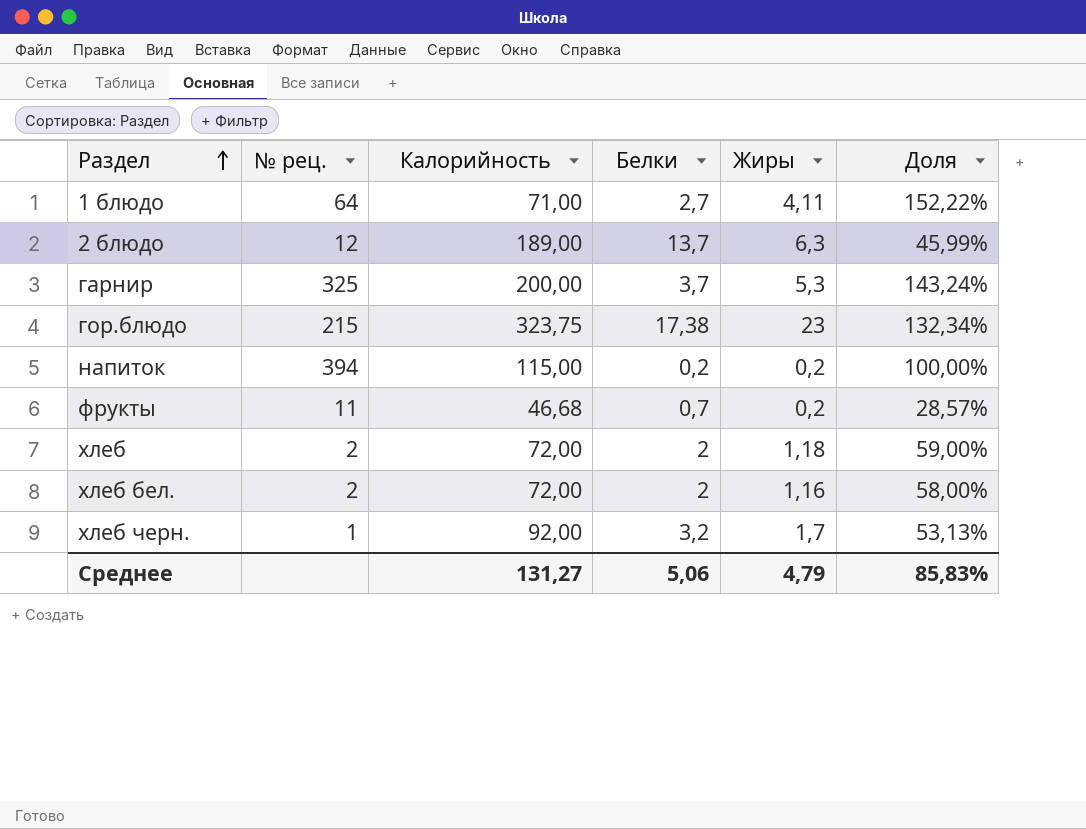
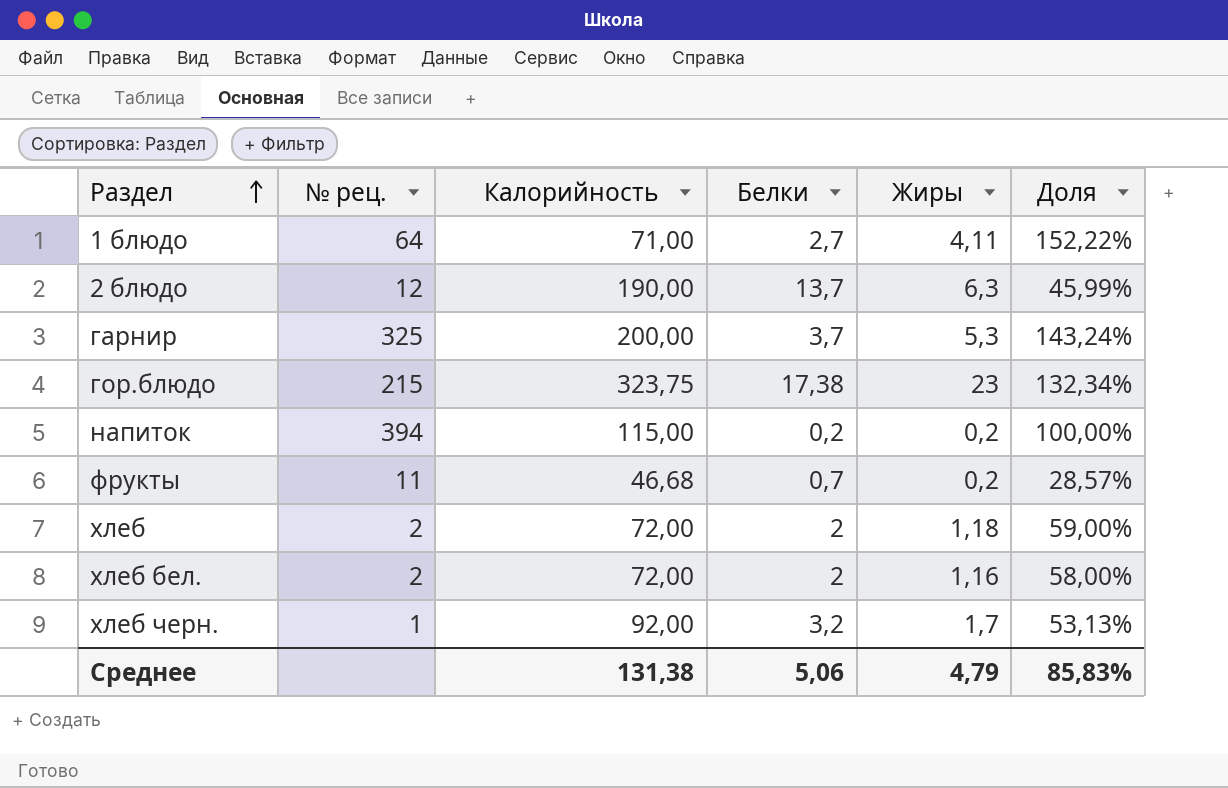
2 блюдо | Калорийность: 189,00 -> 190,00
Среднее | Калорийность: 131,27 -> 131,38

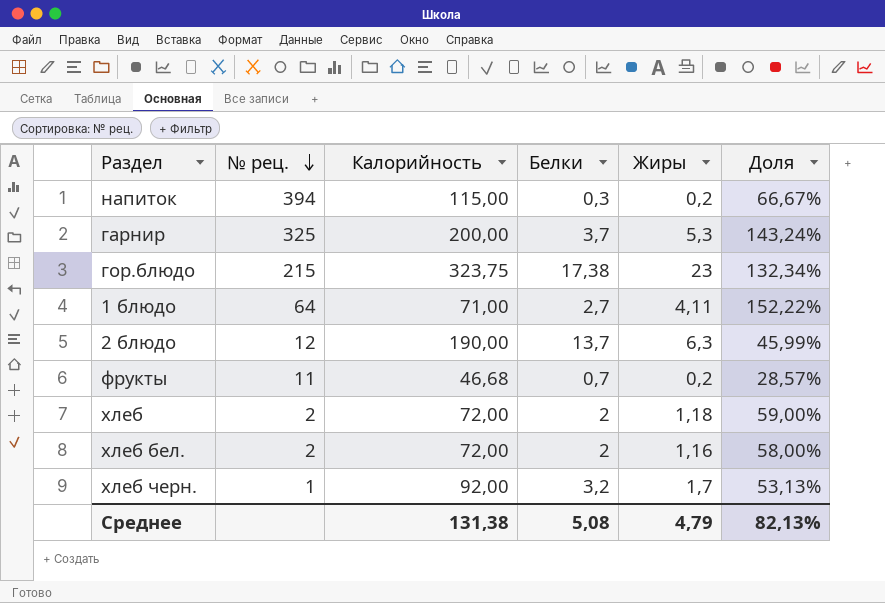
row order: Раздел ascending -> № рец. descending
напиток | Белки: 0,2 -> 0,3
напиток | Доля: 100,00% -> 66,67%
Среднее | Белки: 5,06 -> 5,08
Среднее | Доля: 85,83% -> 82,13%

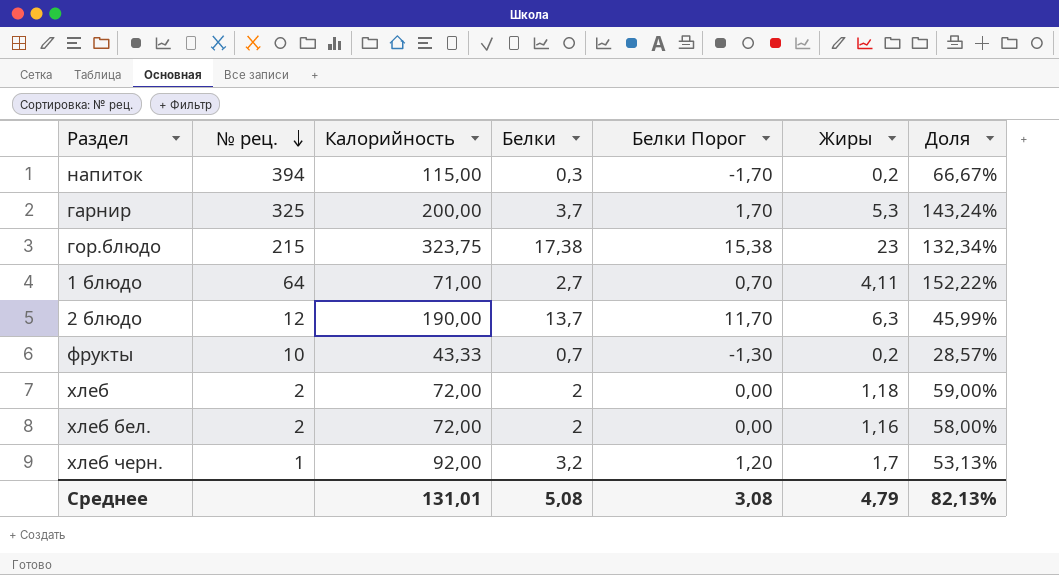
column Белки Порог | formula: none -> [Белки] - 2
фрукты | № рец.: 11 -> 10
фрукты | Калорийность: 46,68 -> 43,33
Среднее | Калорийность: 131,38 -> 131,01

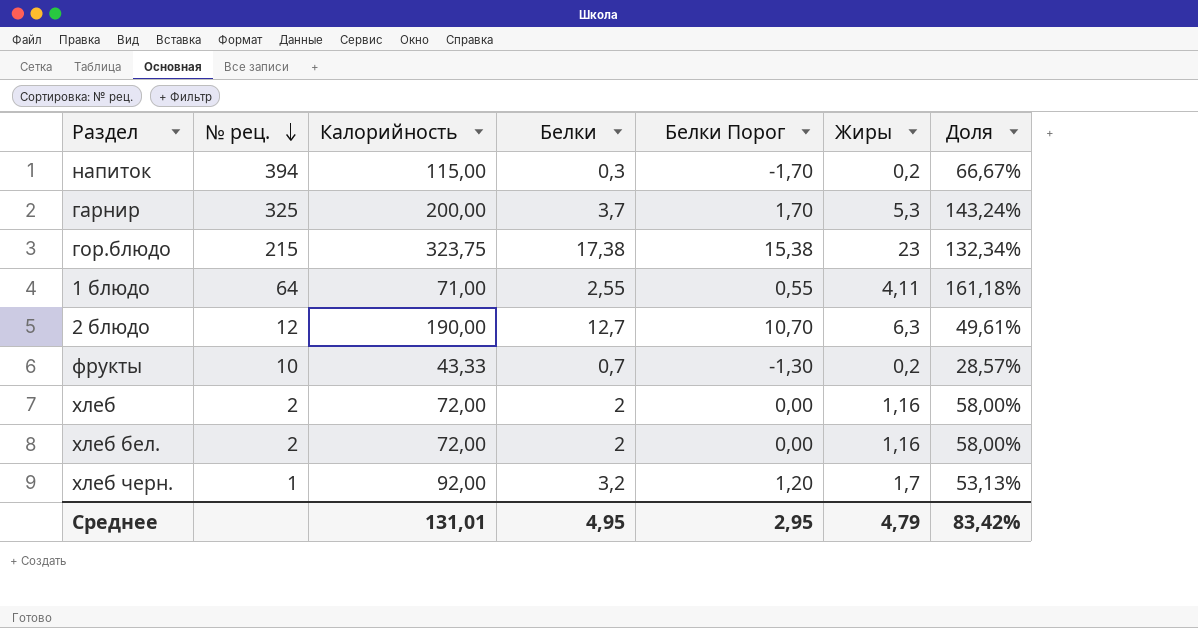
1 блюдо | Белки: 2,7 -> 2,55
1 блюдо | Белки Порог: 0,70 -> 0,55
1 блюдо | Доля: 152,22% -> 161,18%
2 блюдо | Белки: 13,7 -> 12,7
2 блюдо | Белки Порог: 11,70 -> 10,70
2 блюдо | Доля: 45,99% -> 49,61%
хлеб | Жиры: 1,18 -> 1,16
хлеб | Доля: 59,00% -> 58,00%
Среднее | Белки: 5,08 -> 4,95
Среднее | Белки Порог: 3,08 -> 2,95
Среднее | Доля: 82,13% -> 83,42%

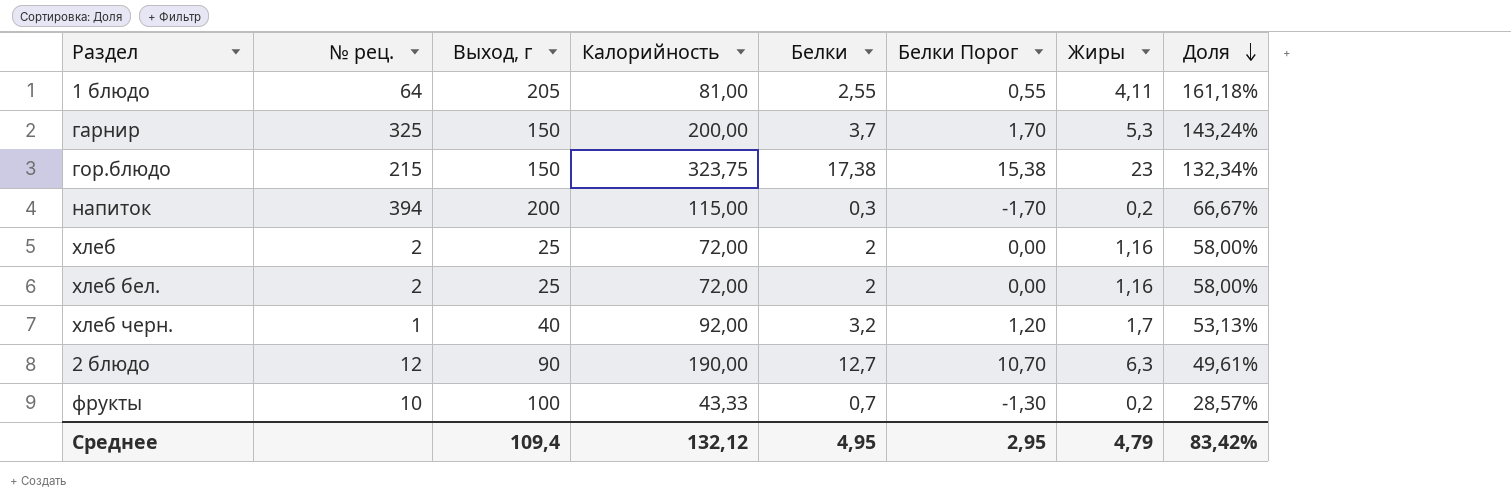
row order: № рец. descending -> Доля descending
column Выход, г | position: none -> 3
1 блюдо | Калорийность: 71,00 -> 81,00
Среднее | Калорийность: 131,01 -> 132,12

